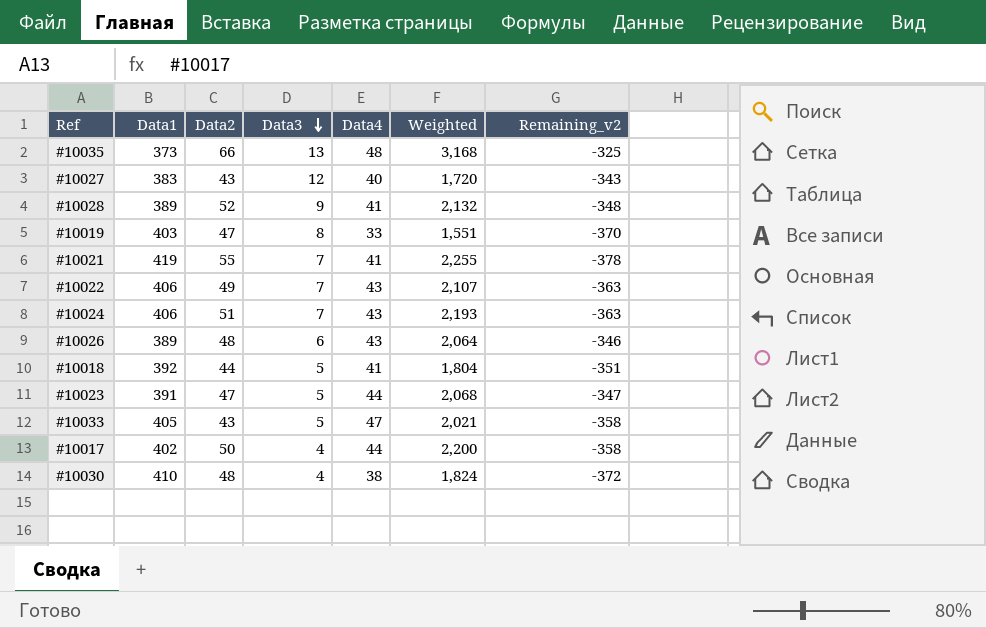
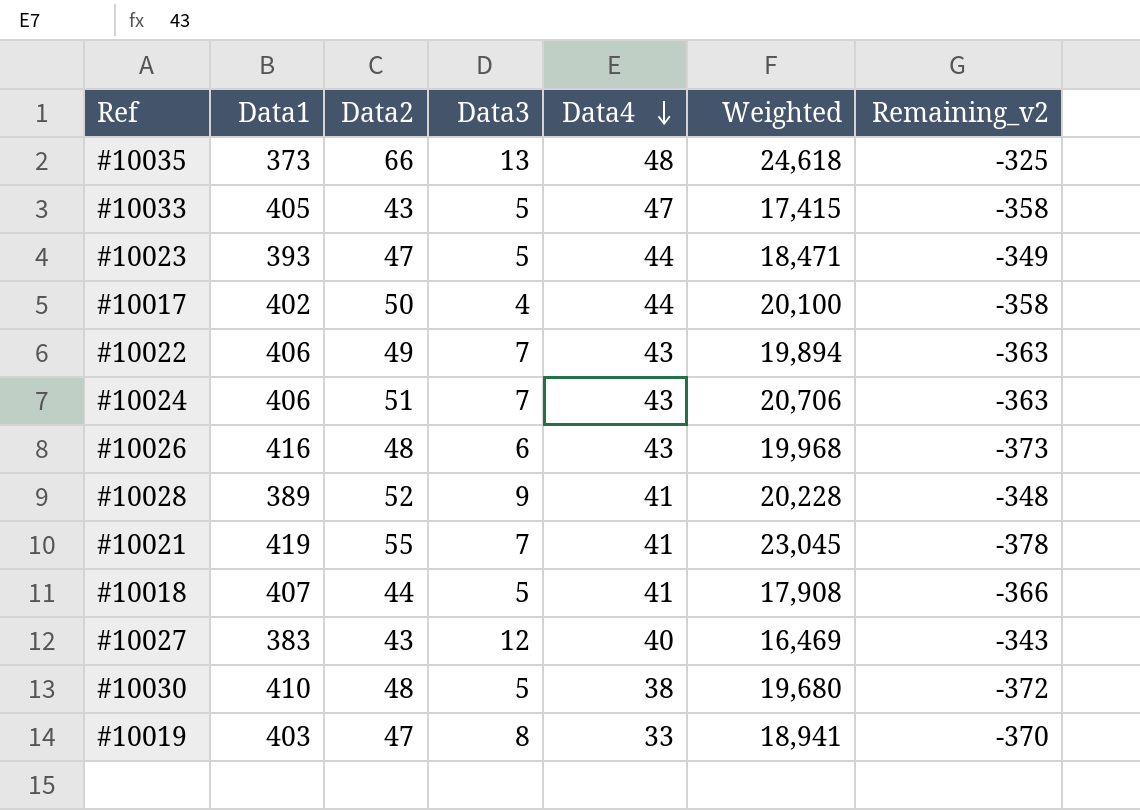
row order: Data3 descending -> Data4 descending
column Weighted | formula: [Data2] * [Data4] -> [Data1] * [Data2]
#10023 | Data1: 391 -> 393
#10023 | Remaining_v2: -347 -> -349
#10026 | Data1: 389 -> 416
#10026 | Remaining_v2: -346 -> -373
#10018 | Data1: 392 -> 407
#10018 | Remaining_v2: -351 -> -366
#10030 | Data3: 4 -> 5

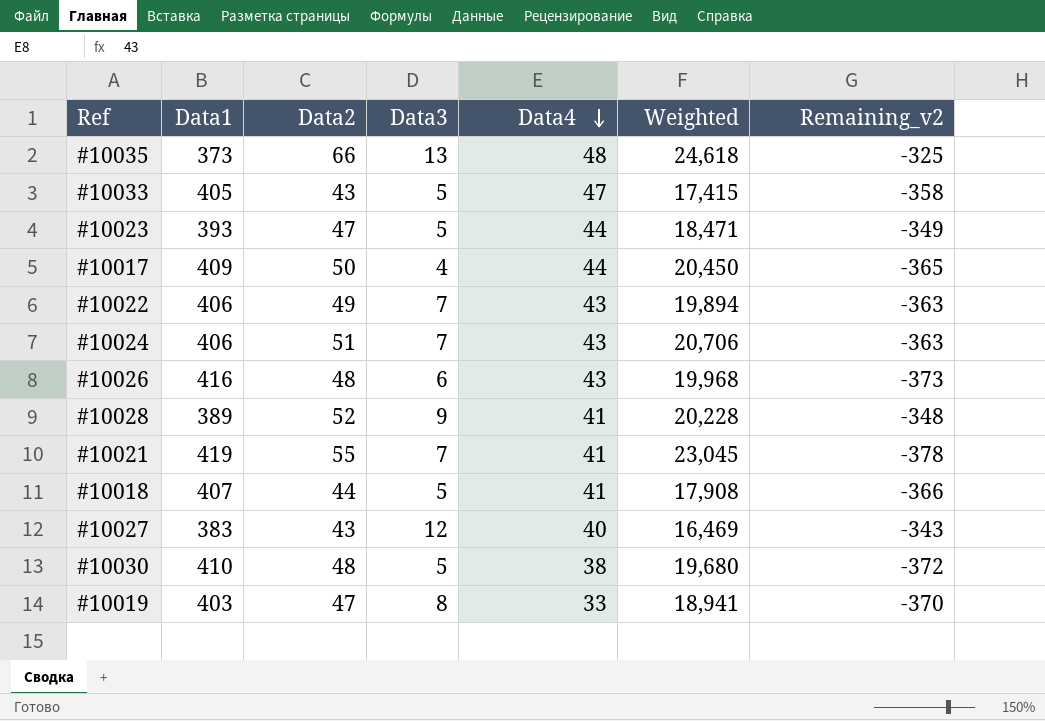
#10017 | Data1: 402 -> 409
#10017 | Weighted: 20,100 -> 20,450
#10017 | Remaining_v2: -358 -> -365

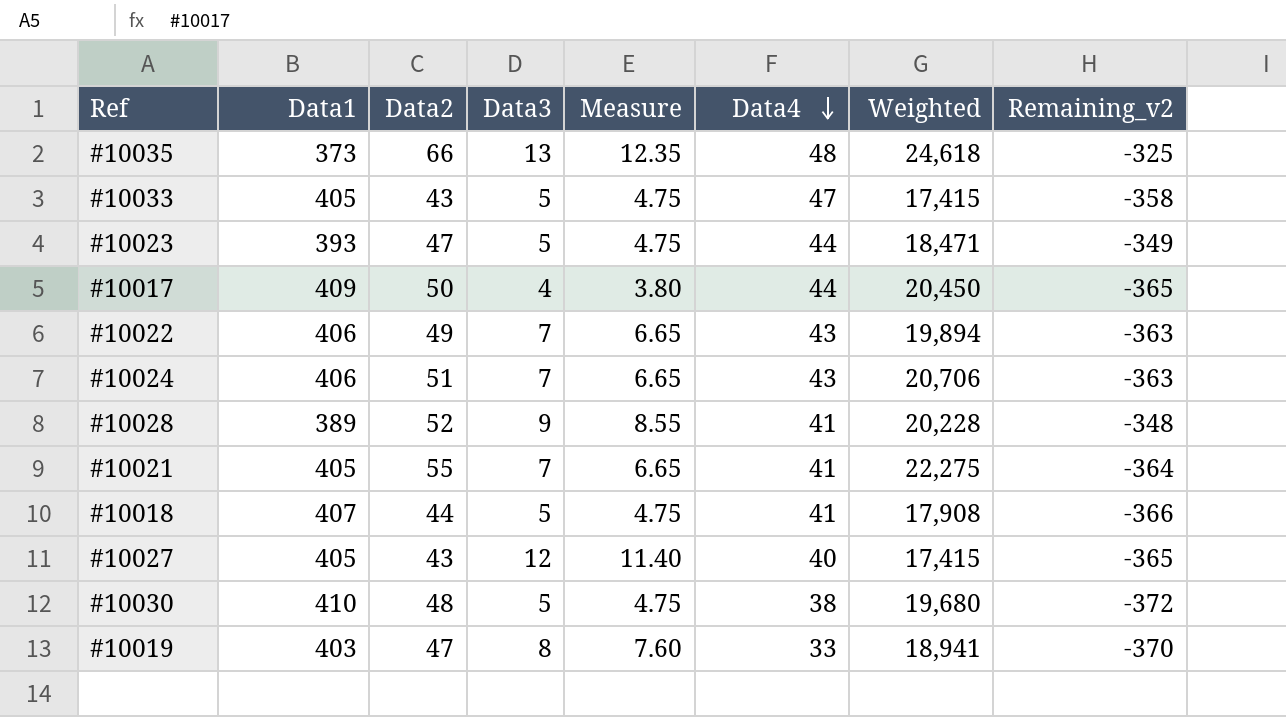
column Measure | formula: none -> [Data3] * 0.95
row #10026: 416 | 48 | 6 | 43 | 19,968 | -373 -> none
#10021 | Data1: 419 -> 405
#10021 | Weighted: 23,045 -> 22,275
#10021 | Remaining_v2: -378 -> -364
#10027 | Data1: 383 -> 405
#10027 | Weighted: 16,469 -> 17,415
#10027 | Remaining_v2: -343 -> -365

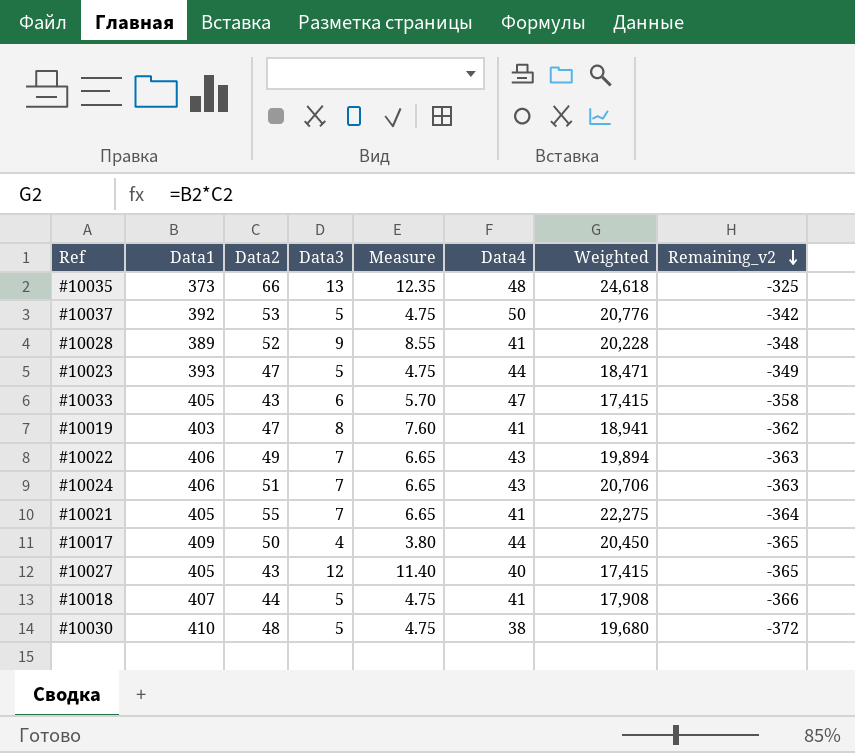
row order: Data4 descending -> Remaining_v2 descending
row #10037: none -> 392 | 53 | 5 | 4.75 | 50 | 20,776 | -342
#10033 | Data3: 5 -> 6
#10033 | Measure: 4.75 -> 5.70
#10019 | Data4: 33 -> 41
#10019 | Remaining_v2: -370 -> -362

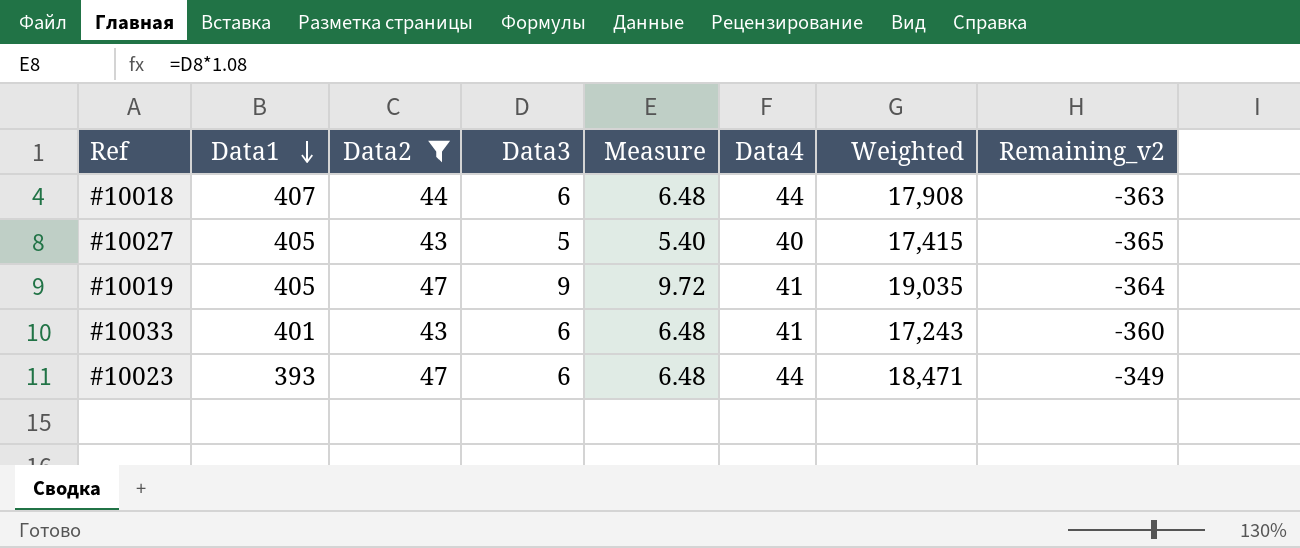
filter: none -> Data2 <= 47
row order: Remaining_v2 descending -> Data1 descending
column Measure | formula: [Data3] * 0.95 -> [Data3] * 1.08
#10018 | Data3: 5 -> 6
#10018 | Data4: 41 -> 44
#10018 | Remaining_v2: -366 -> -363
#10027 | Data3: 12 -> 5
#10019 | Data1: 403 -> 405
#10019 | Data3: 8 -> 9
#10019 | Weighted: 18,941 -> 19,035
#10019 | Remaining_v2: -362 -> -364
#10033 | Data1: 405 -> 401
#10033 | Data4: 47 -> 41
#10033 | Weighted: 17,415 -> 17,243
#10033 | Remaining_v2: -358 -> -360
#10023 | Data3: 5 -> 6

